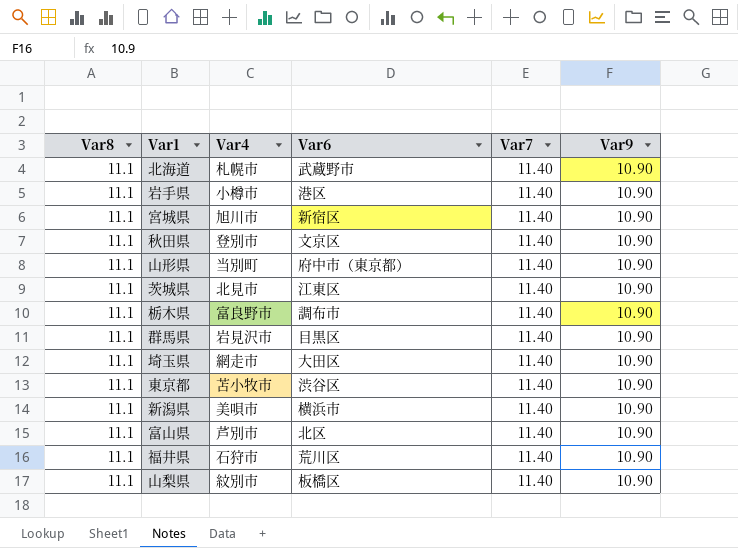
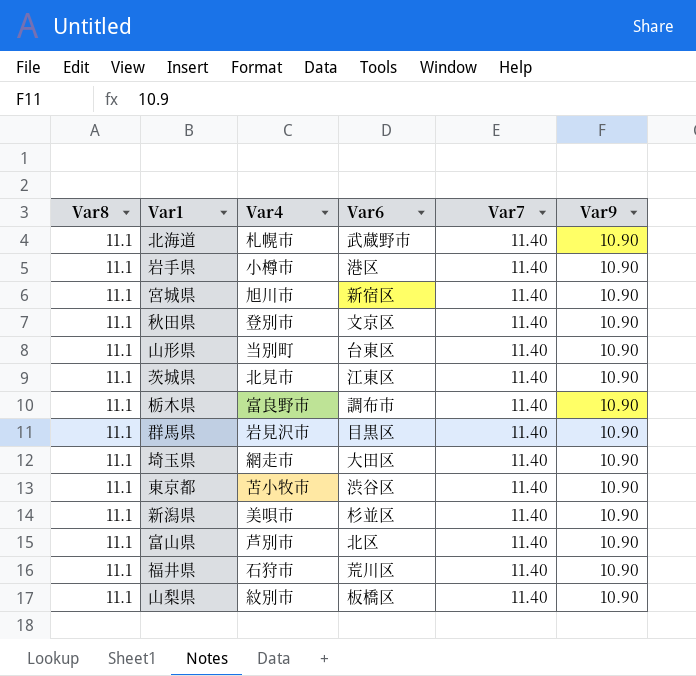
山形県 | Var6: 府中市（東京都） -> 台東区
新潟県 | Var6: 横浜市 -> 杉並区

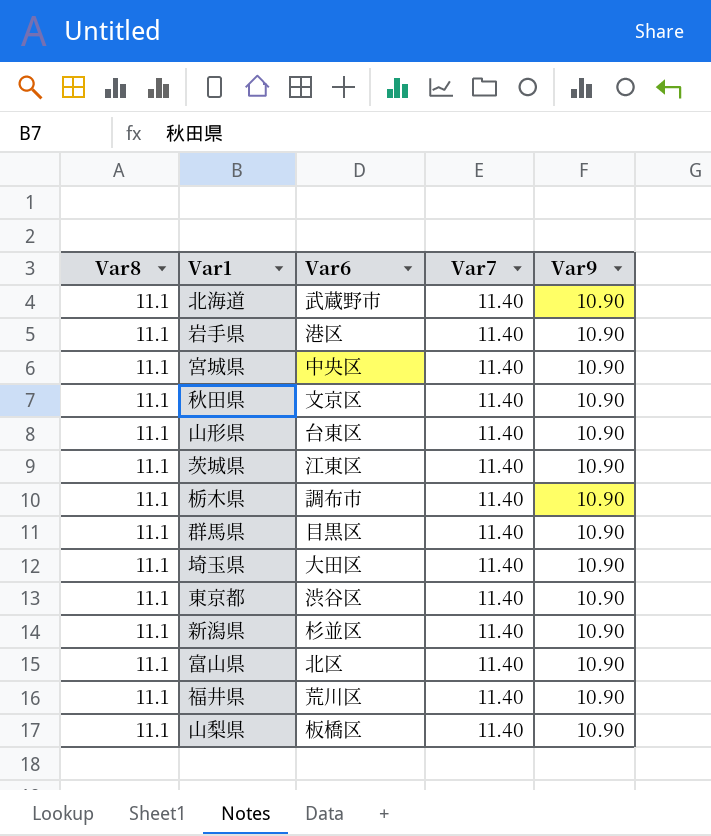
column Var4 | position: 3 -> none
宮城県 | Var6: 新宿区 -> 中央区

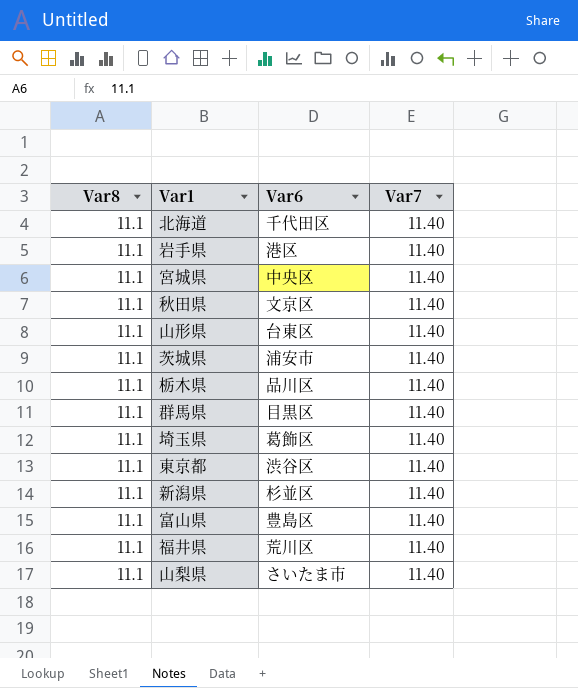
column Var9 | position: 5 -> none
北海道 | Var6: 武蔵野市 -> 千代田区
茨城県 | Var6: 江東区 -> 浦安市
栃木県 | Var6: 調布市 -> 品川区
埼玉県 | Var6: 大田区 -> 葛飾区
富山県 | Var6: 北区 -> 豊島区
山梨県 | Var6: 板橋区 -> さいたま市

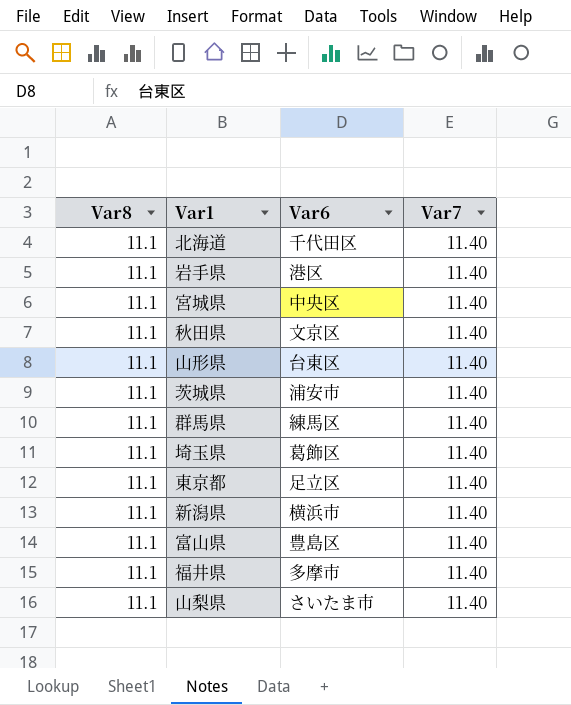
row 栃木県: 11.1 | 品川区 | 11.40 -> none
群馬県 | Var6: 目黒区 -> 練馬区
東京都 | Var6: 渋谷区 -> 足立区
新潟県 | Var6: 杉並区 -> 横浜市
福井県 | Var6: 荒川区 -> 多摩市

